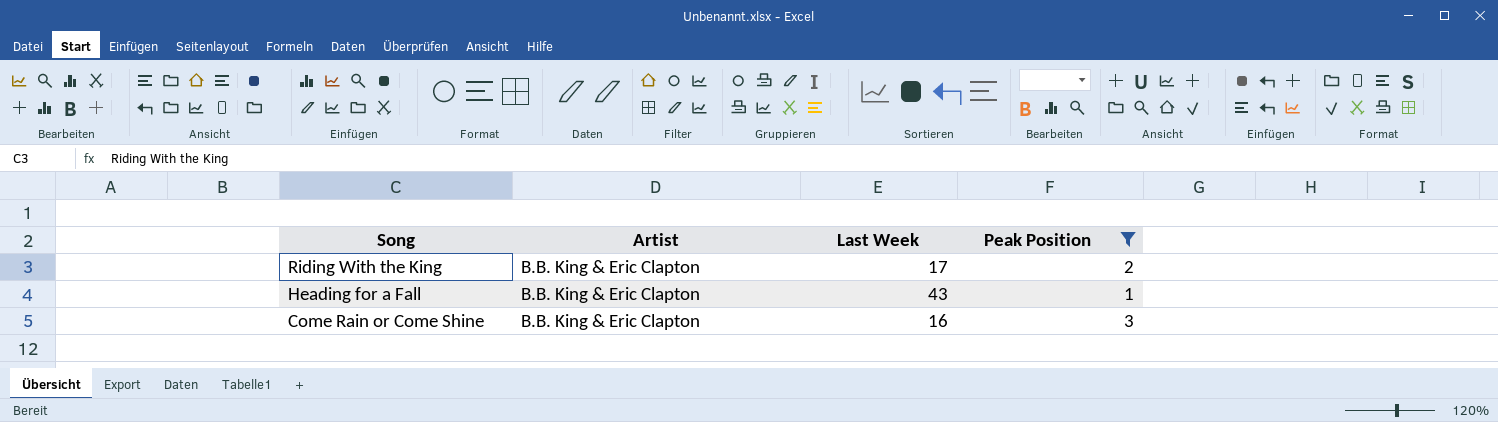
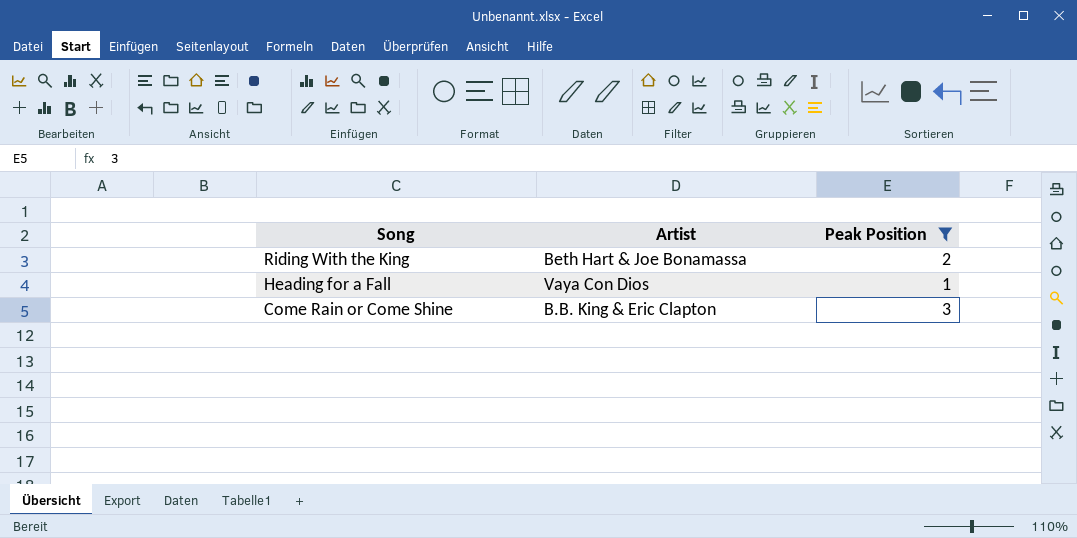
column Last Week | position: 3 -> none
Riding With the King | Artist: B.B. King & Eric Clapton -> Beth Hart & Joe Bonamassa
Heading for a Fall | Artist: B.B. King & Eric Clapton -> Vaya Con Dios

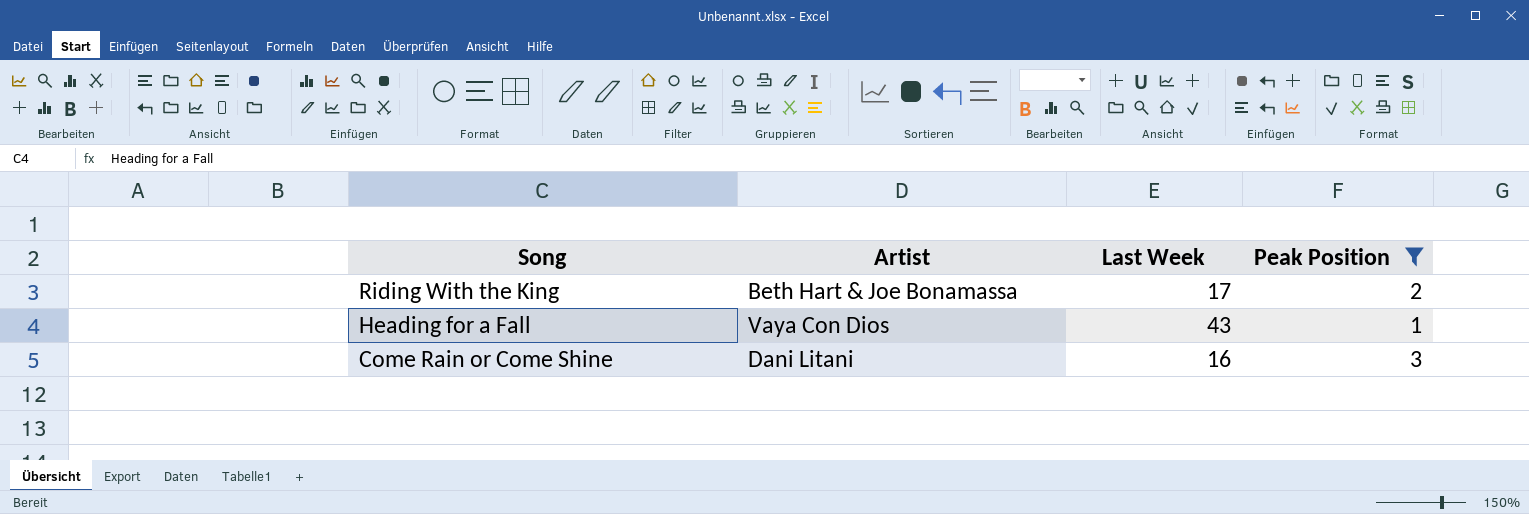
column Last Week | position: none -> 3
Come Rain or Come Shine | Artist: B.B. King & Eric Clapton -> Dani Litani

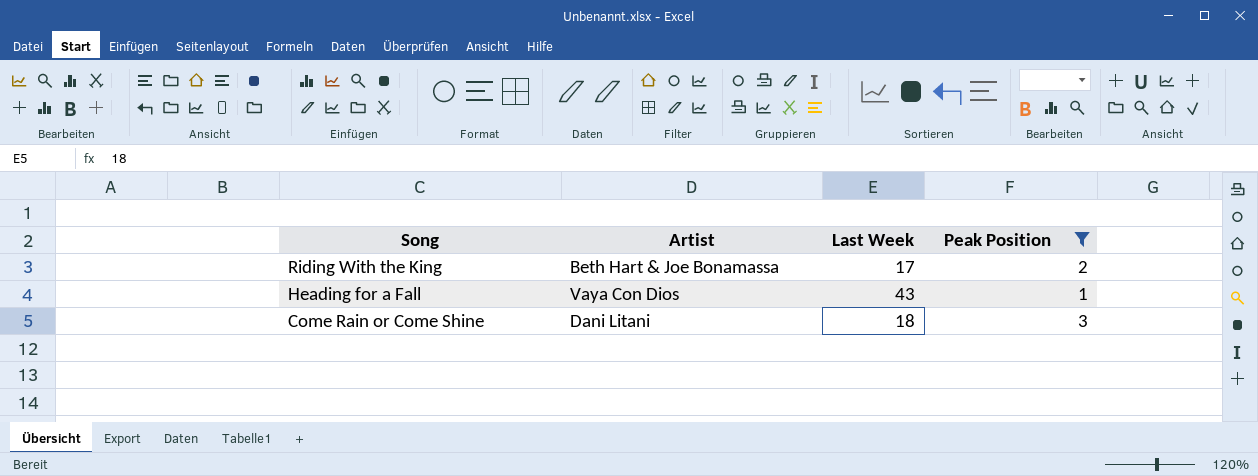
Come Rain or Come Shine | Last Week: 16 -> 18

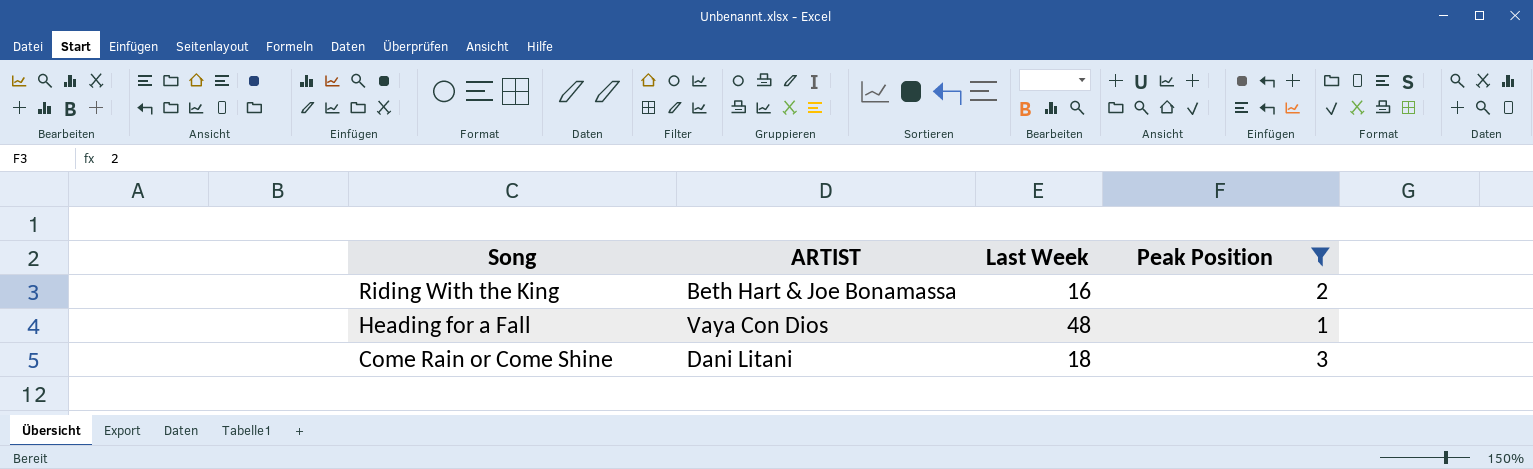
column name: Artist -> ARTIST
Riding With the King | Last Week: 17 -> 16
Heading for a Fall | Last Week: 43 -> 48

